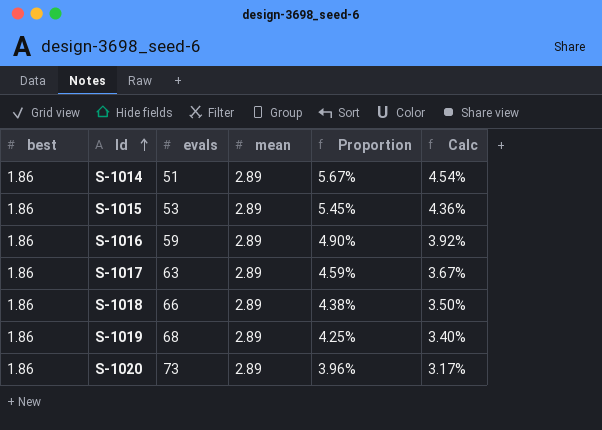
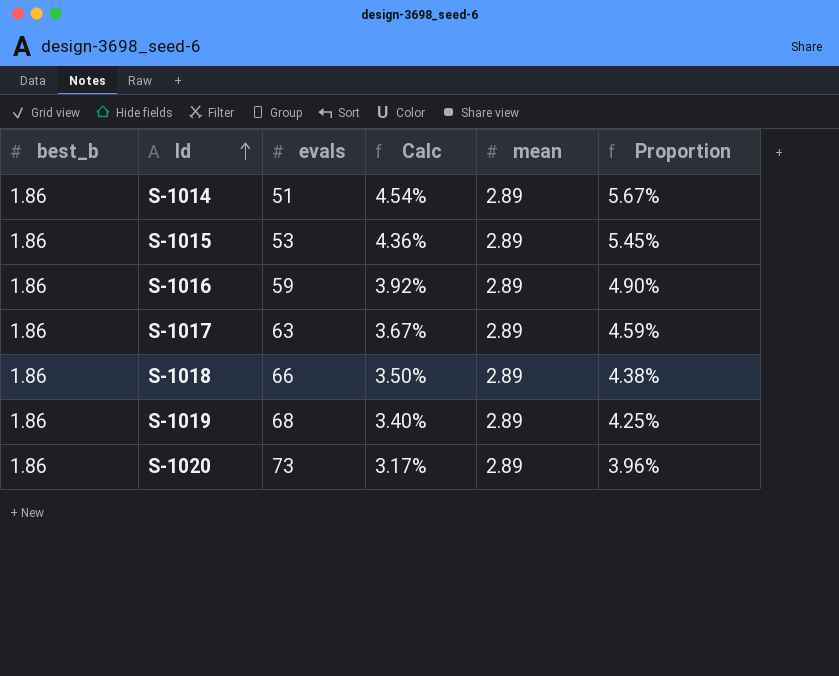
column name: best -> best_b
column Calc | position: 6 -> 4

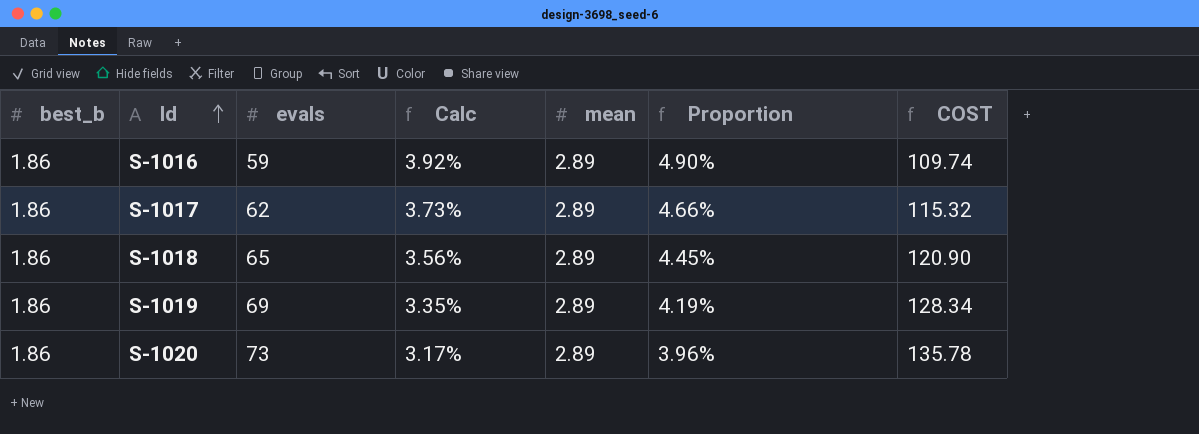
column COST | formula: none -> [best_b] * [evals]
row S-1014: 1.86 | 51 | 4.54% | 2.89 | 5.67% -> none
row S-1015: 1.86 | 53 | 4.36% | 2.89 | 5.45% -> none
S-1017 | evals: 63 -> 62
S-1017 | Calc: 3.67% -> 3.73%
S-1017 | Proportion: 4.59% -> 4.66%
S-1018 | evals: 66 -> 65
S-1018 | Calc: 3.50% -> 3.56%
S-1018 | Proportion: 4.38% -> 4.45%
S-1019 | evals: 68 -> 69
S-1019 | Calc: 3.40% -> 3.35%
S-1019 | Proportion: 4.25% -> 4.19%

